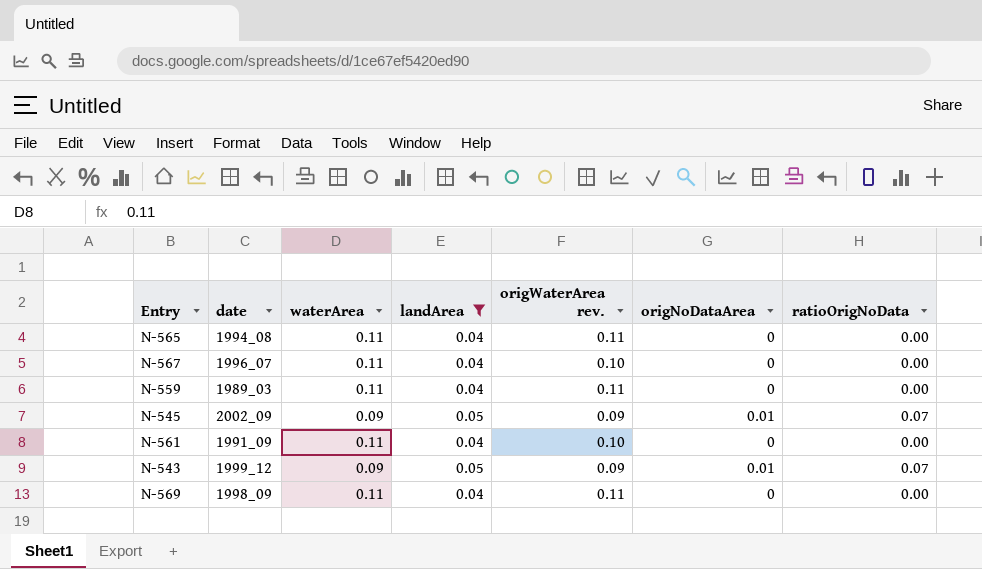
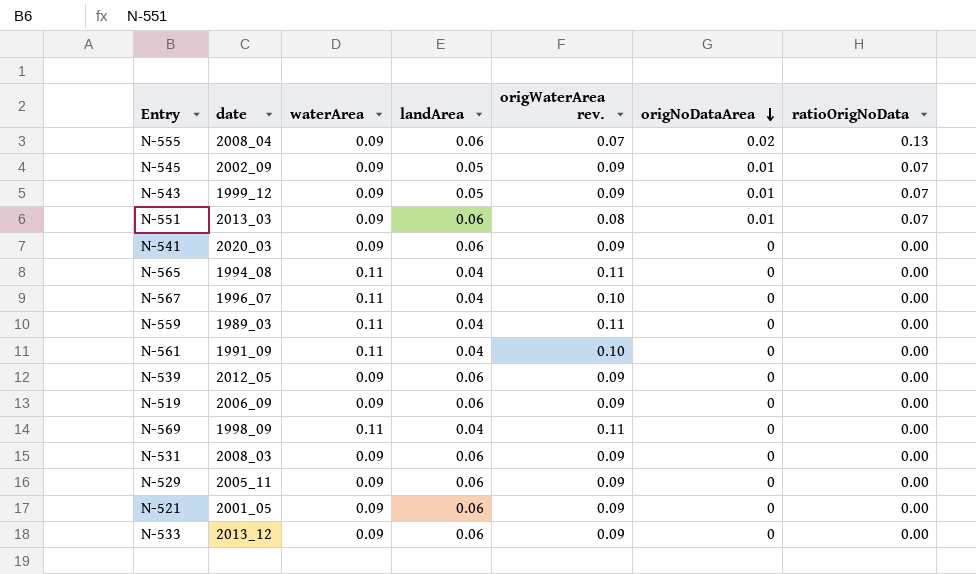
filter: landArea != 0.06 -> none
row order: none -> origNoDataArea descending

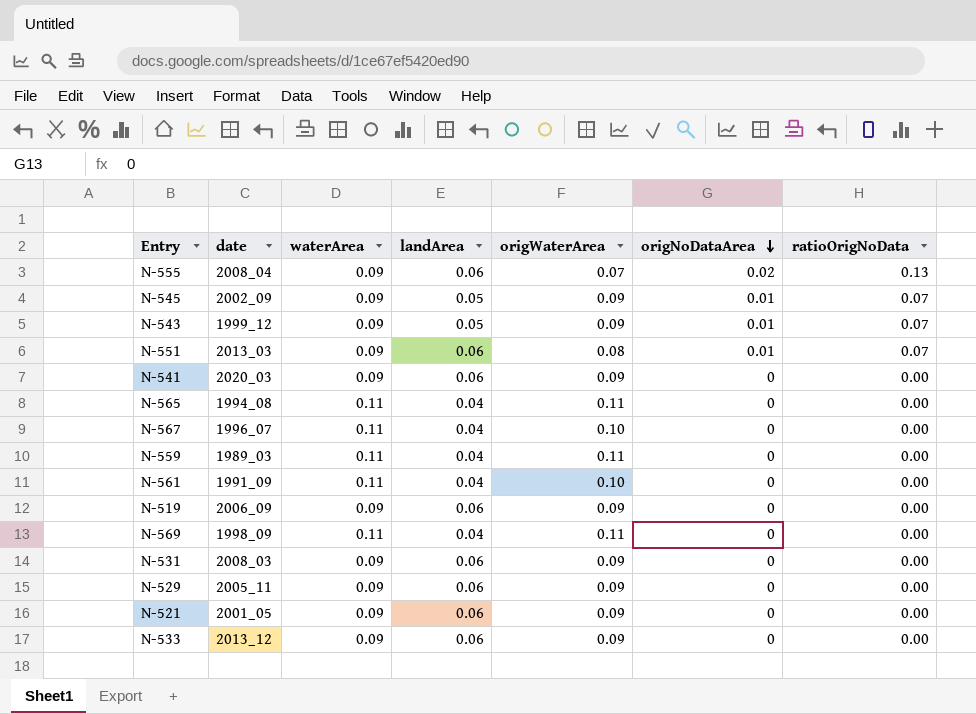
column name: origWaterArea rev. -> origWaterArea
row N-539: 2012_05 | 0.09 | 0.06 | 0.09 | 0 | 0.00 -> none

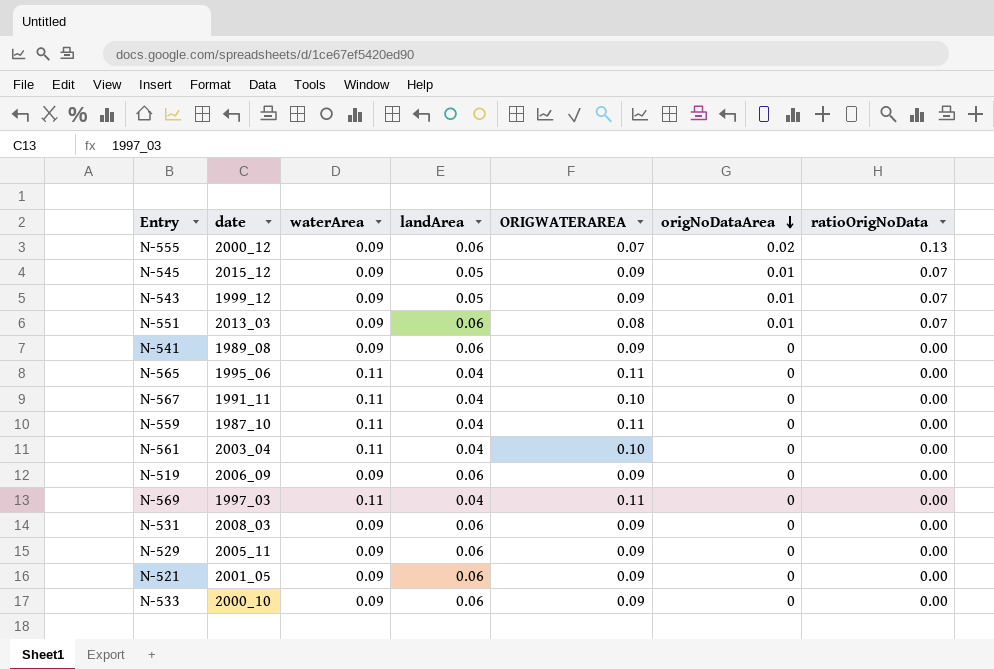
column name: origWaterArea -> ORIGWATERAREA
N-555 | date: 2008_04 -> 2000_12
N-545 | date: 2002_09 -> 2015_12
N-541 | date: 2020_03 -> 1989_08
N-565 | date: 1994_08 -> 1995_06
N-567 | date: 1996_07 -> 1991_11
N-559 | date: 1989_03 -> 1987_10
N-561 | date: 1991_09 -> 2003_04
N-569 | date: 1998_09 -> 1997_03
N-533 | date: 2013_12 -> 2000_10

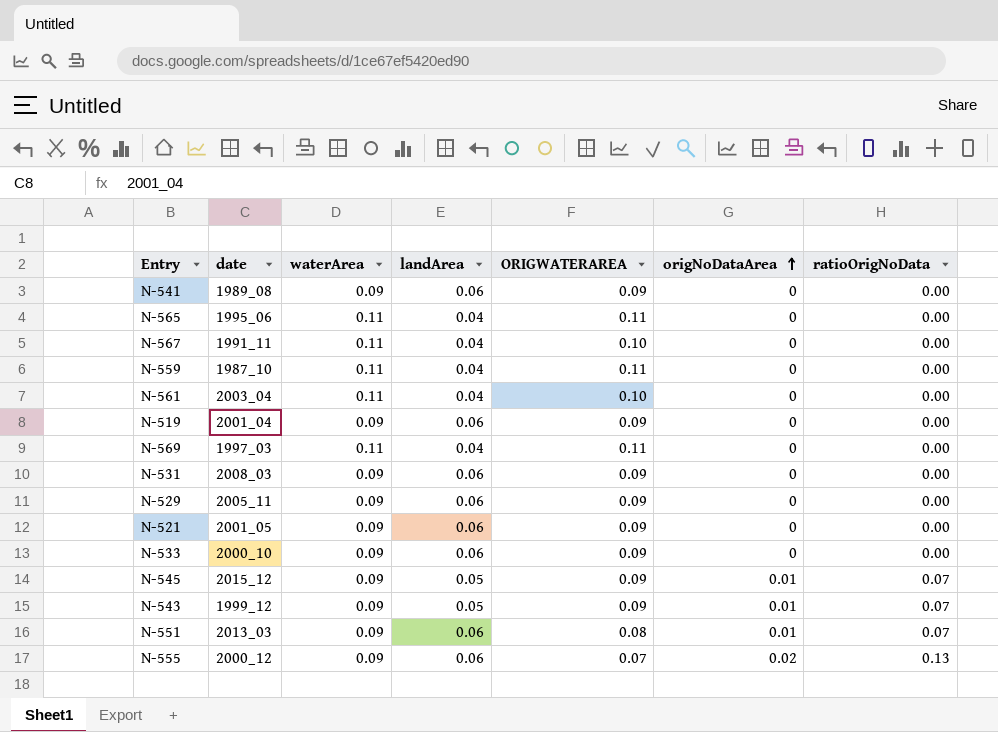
row order: origNoDataArea descending -> origNoDataArea ascending
N-519 | date: 2006_09 -> 2001_04

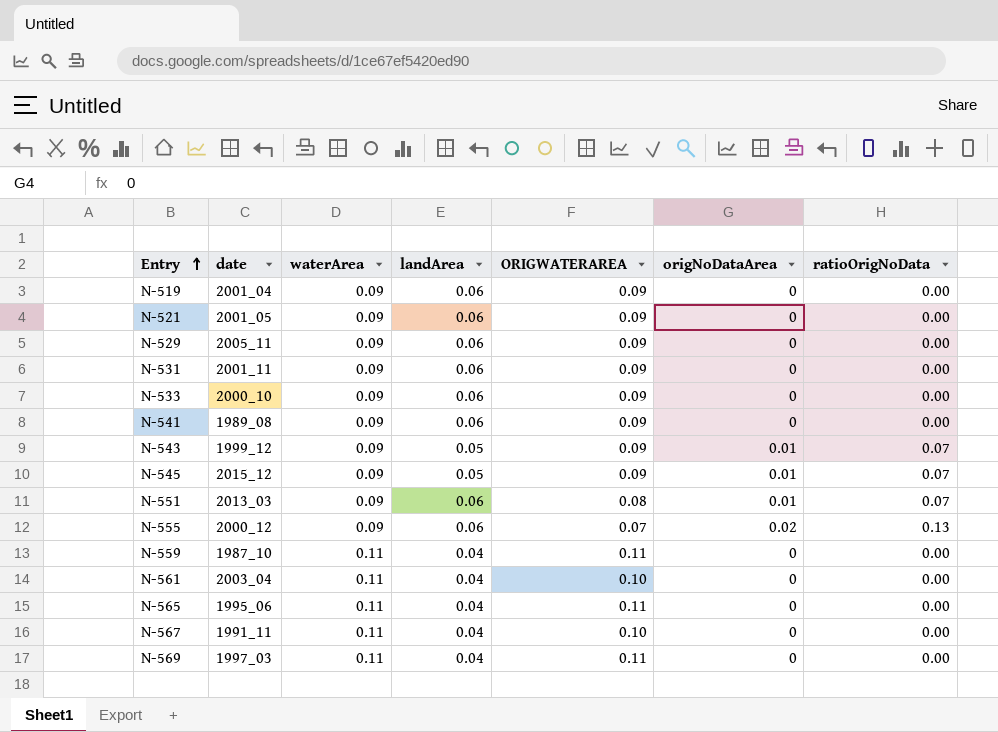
row order: origNoDataArea ascending -> Entry ascending
N-531 | date: 2008_03 -> 2001_11

